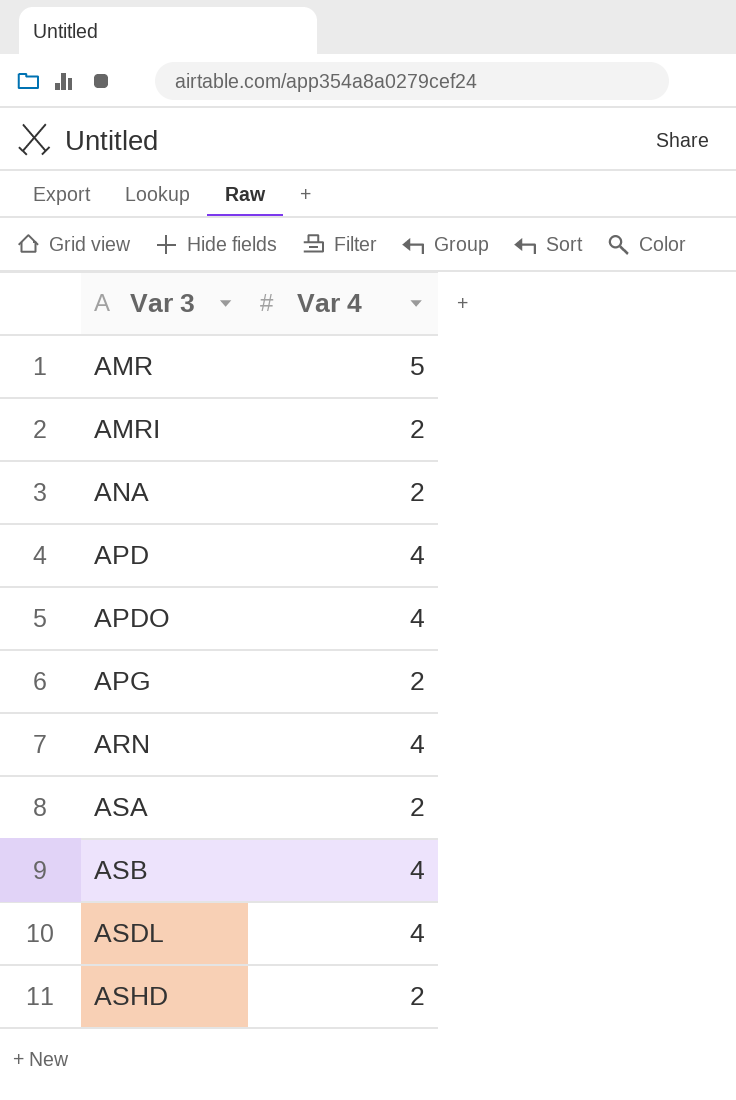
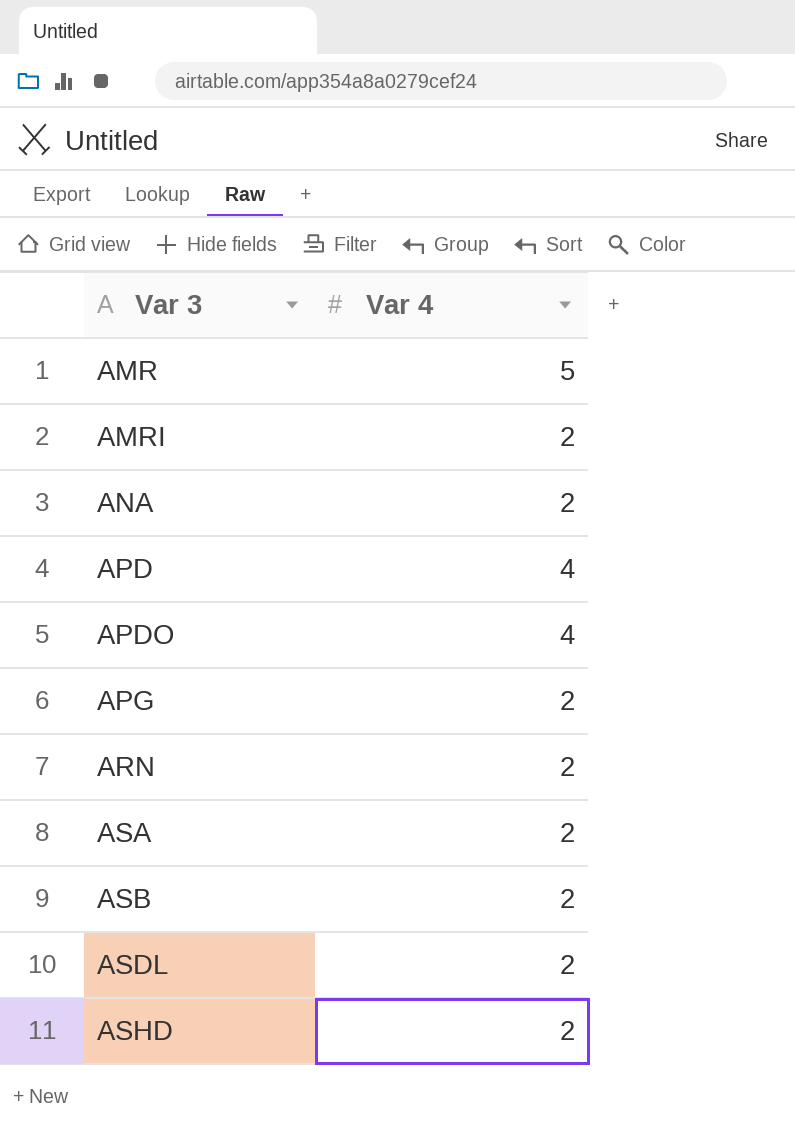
ARN | Var 4: 4 -> 2
ASB | Var 4: 4 -> 2
ASDL | Var 4: 4 -> 2

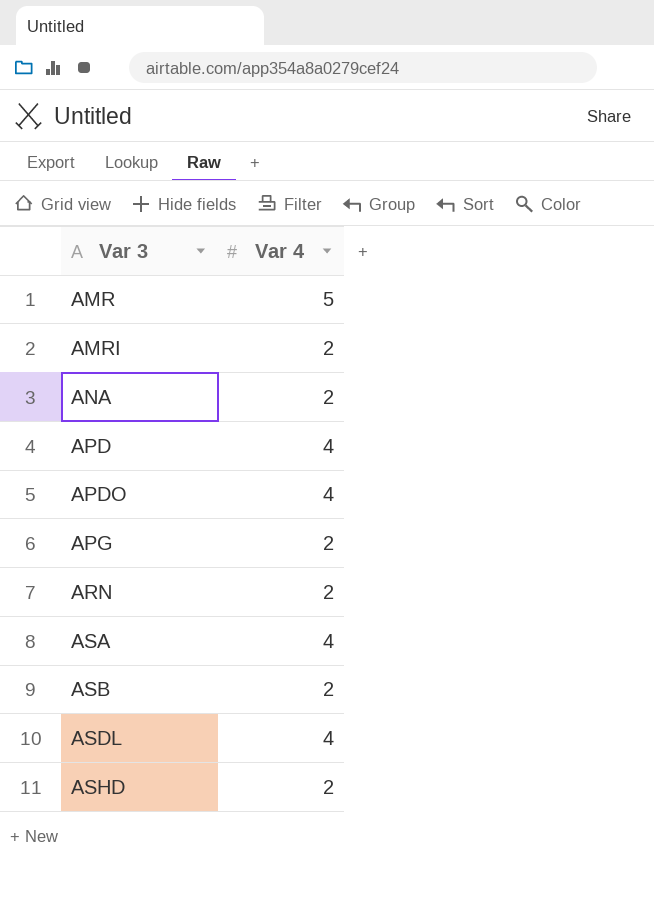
ASA | Var 4: 2 -> 4
ASDL | Var 4: 2 -> 4

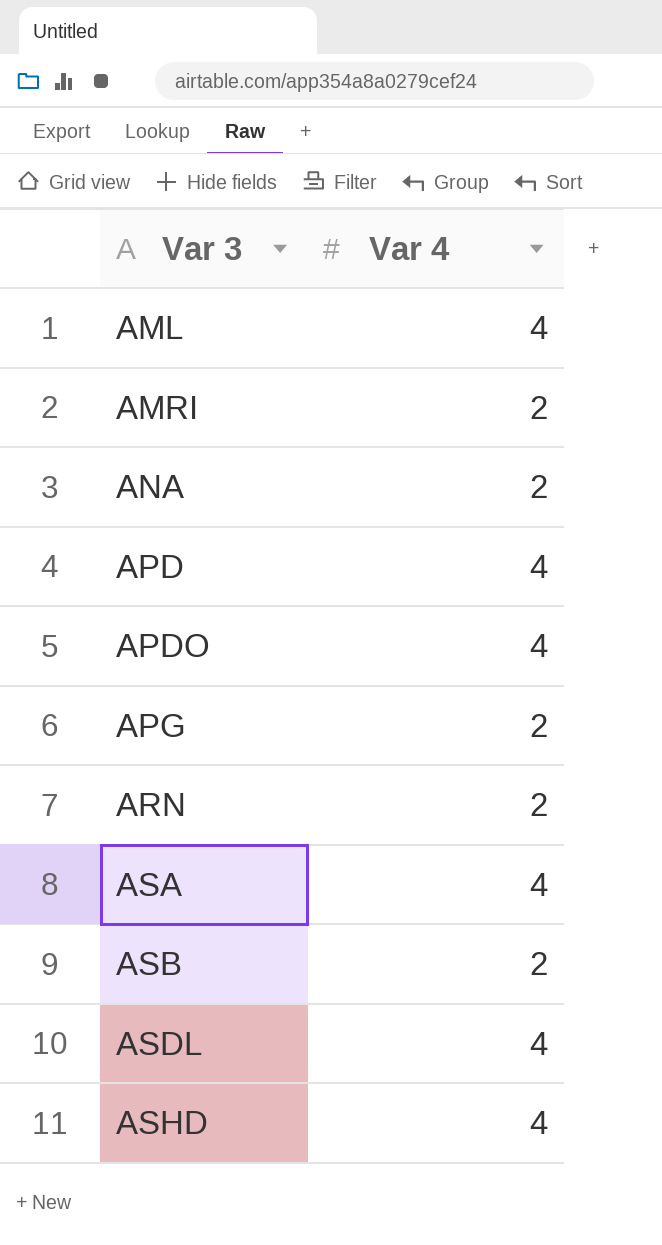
row AMR: 5 -> none
row AML: none -> 4
ASHD | Var 4: 2 -> 4

